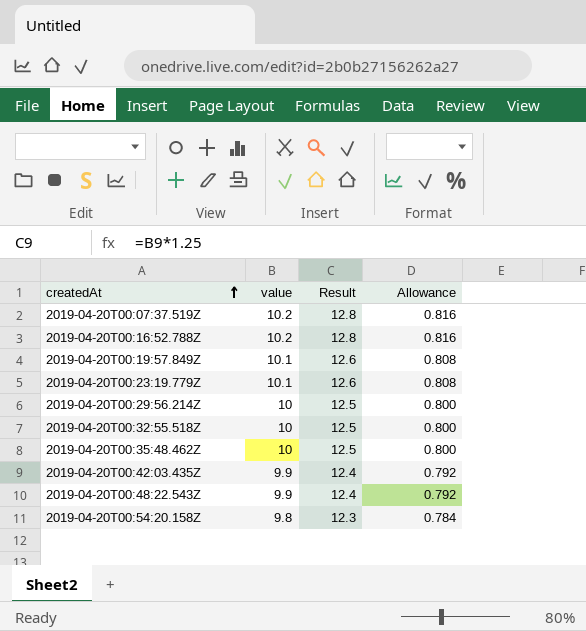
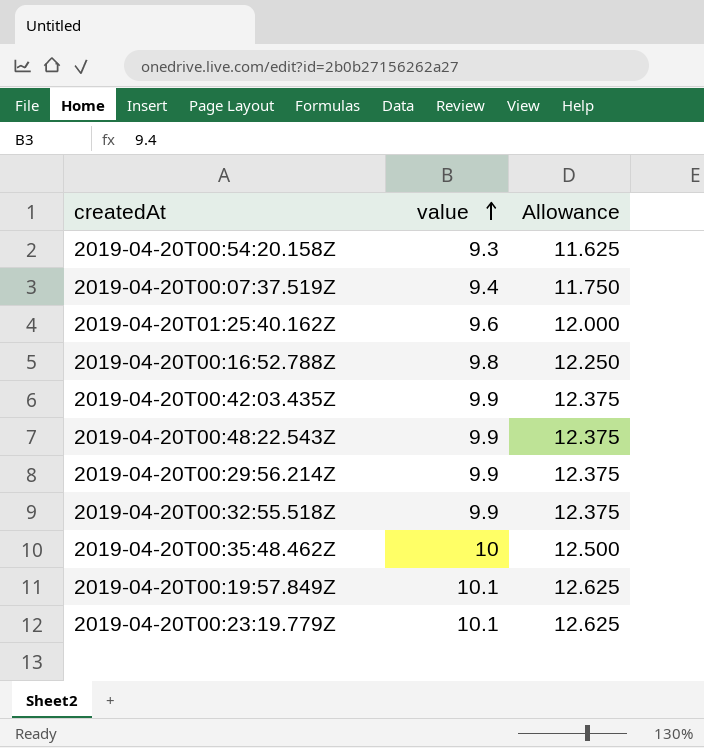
row order: createdAt ascending -> value ascending
column Result | formula: [value] * 1.25 -> none
column Allowance | formula: [value] * 0.08 -> [value] * 1.25
2019-04-20T00:54:20.158Z | value: 9.8 -> 9.3
2019-04-20T00:07:37.519Z | value: 10.2 -> 9.4
row 2019-04-20T01:25:40.162Z: none -> 9.6 | 12.000
2019-04-20T00:16:52.788Z | value: 10.2 -> 9.8
2019-04-20T00:29:56.214Z | value: 10 -> 9.9
2019-04-20T00:32:55.518Z | value: 10 -> 9.9

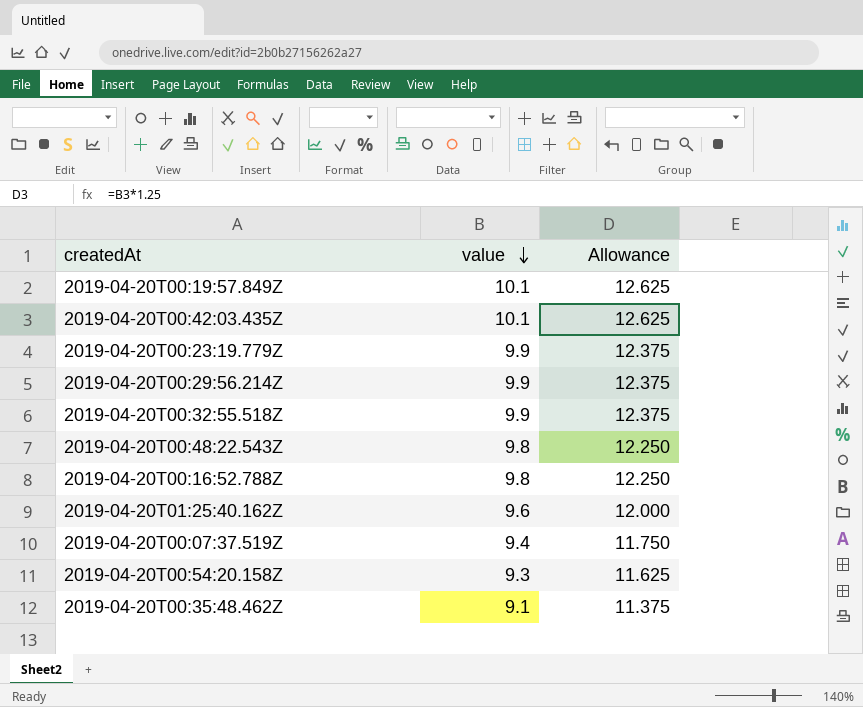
row order: value ascending -> value descending
2019-04-20T00:42:03.435Z | value: 9.9 -> 10.1
2019-04-20T00:42:03.435Z | Allowance: 12.375 -> 12.625
2019-04-20T00:23:19.779Z | value: 10.1 -> 9.9
2019-04-20T00:23:19.779Z | Allowance: 12.625 -> 12.375
2019-04-20T00:48:22.543Z | value: 9.9 -> 9.8
2019-04-20T00:48:22.543Z | Allowance: 12.375 -> 12.250
2019-04-20T00:35:48.462Z | value: 10 -> 9.1
2019-04-20T00:35:48.462Z | Allowance: 12.500 -> 11.375

